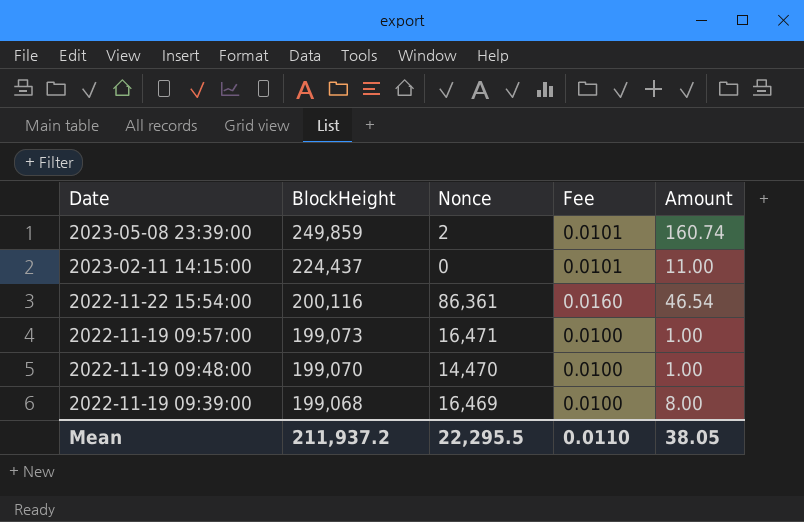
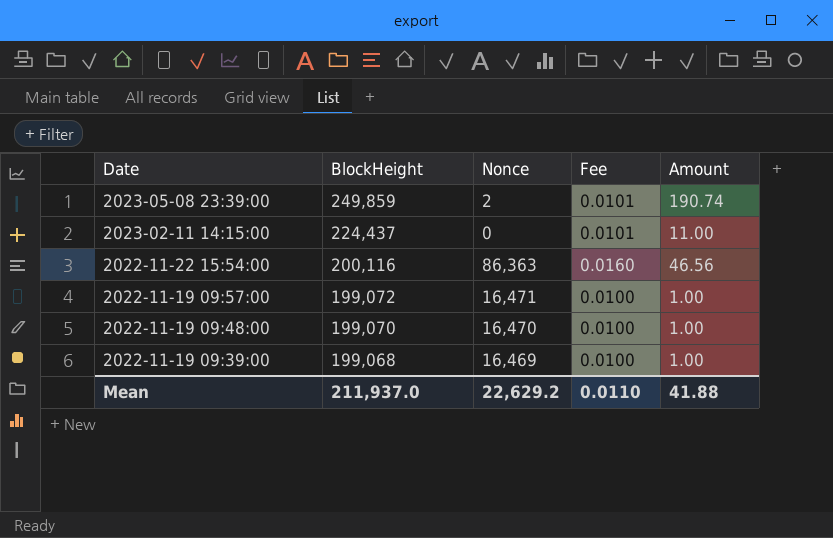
2023-05-08 23:39:00 | Amount: 160.74 -> 190.74
2022-11-22 15:54:00 | Nonce: 86,361 -> 86,363
2022-11-22 15:54:00 | Amount: 46.54 -> 46.56
2022-11-19 09:57:00 | BlockHeight: 199,073 -> 199,072
2022-11-19 09:48:00 | Nonce: 14,470 -> 16,470
2022-11-19 09:39:00 | Amount: 8.00 -> 1.00
Mean | BlockHeight: 211,937.2 -> 211,937.0
Mean | Nonce: 22,295.5 -> 22,629.2
Mean | Amount: 38.05 -> 41.88

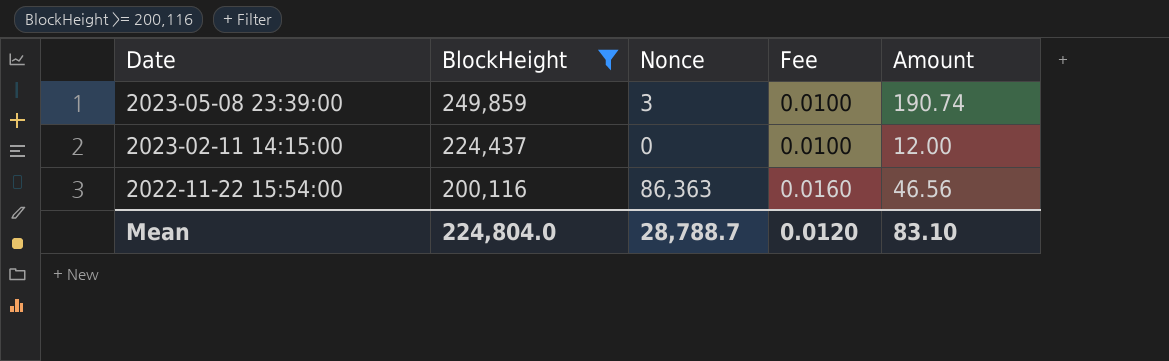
filter: none -> BlockHeight >= 200,116
2023-05-08 23:39:00 | Nonce: 2 -> 3
2023-05-08 23:39:00 | Fee: 0.0101 -> 0.0100
2023-02-11 14:15:00 | Fee: 0.0101 -> 0.0100
2023-02-11 14:15:00 | Amount: 11.00 -> 12.00
Mean | BlockHeight: 211,937.0 -> 224,804.0
Mean | Nonce: 22,629.2 -> 28,788.7
Mean | Fee: 0.0110 -> 0.0120
Mean | Amount: 41.88 -> 83.10

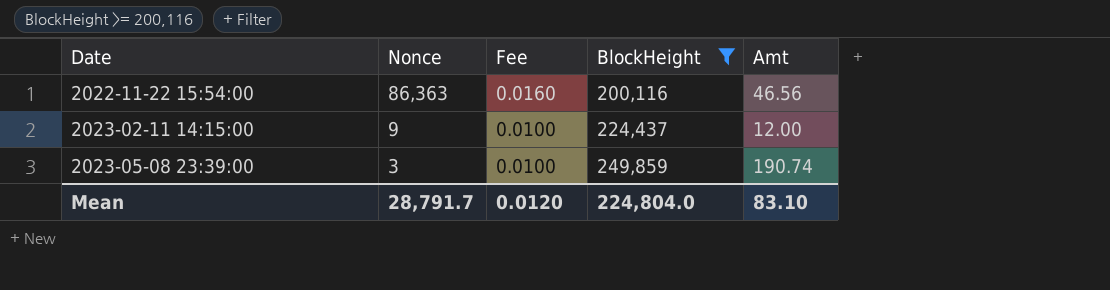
row order: Date descending -> Date ascending
column BlockHeight | position: 2 -> 4
column name: Amount -> Amt
2023-02-11 14:15:00 | Nonce: 0 -> 9
Mean | Nonce: 28,788.7 -> 28,791.7

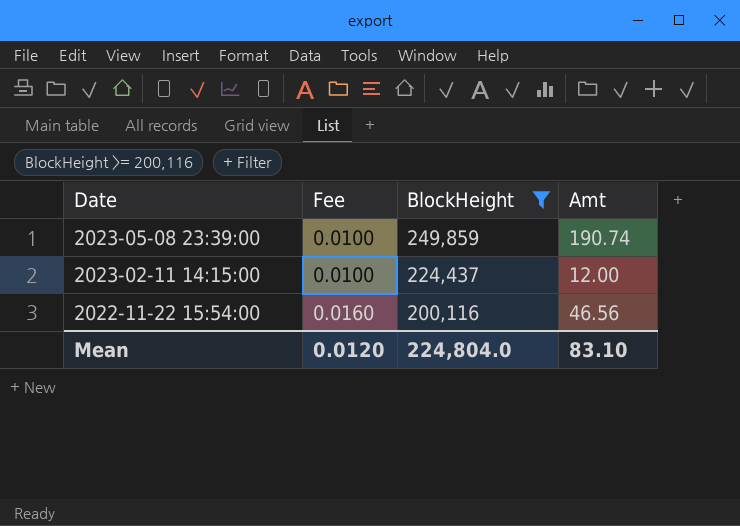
row order: Date ascending -> Date descending
column Nonce | position: 2 -> none

